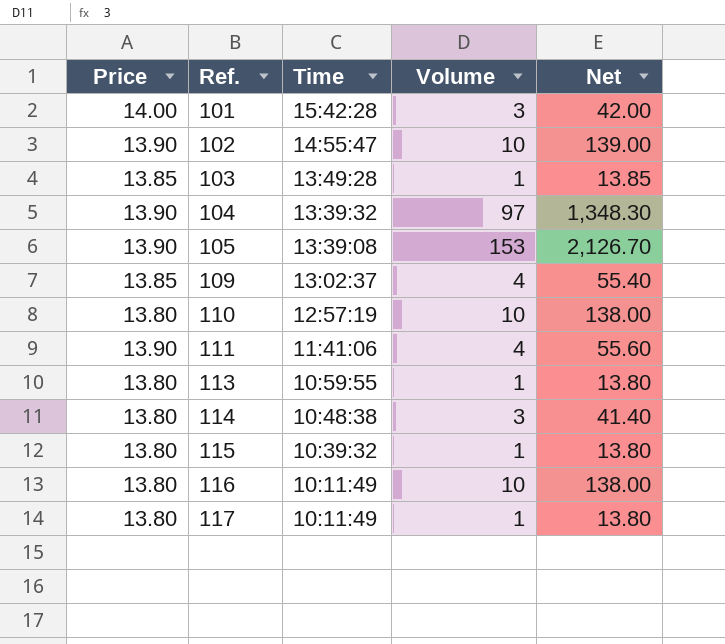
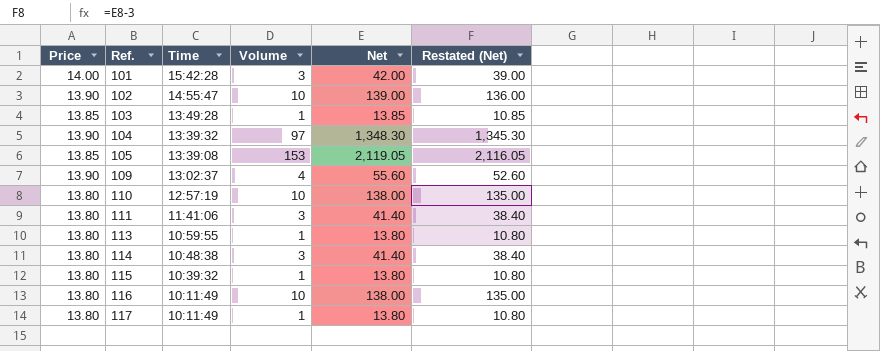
column Restated (Net) | formula: none -> [Net] - 3
105 | Price: 13.90 -> 13.85
105 | Net: 2,126.70 -> 2,119.05
109 | Price: 13.85 -> 13.90
109 | Net: 55.40 -> 55.60
111 | Price: 13.90 -> 13.80
111 | Volume: 4 -> 3
111 | Net: 55.60 -> 41.40

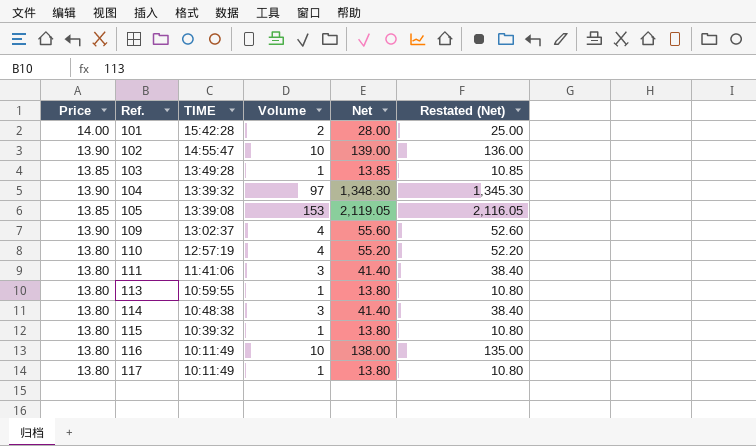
column name: Time -> TIME
101 | Volume: 3 -> 2
101 | Net: 42.00 -> 28.00
101 | Restated (Net): 39.00 -> 25.00
110 | Volume: 10 -> 4
110 | Net: 138.00 -> 55.20
110 | Restated (Net): 135.00 -> 52.20

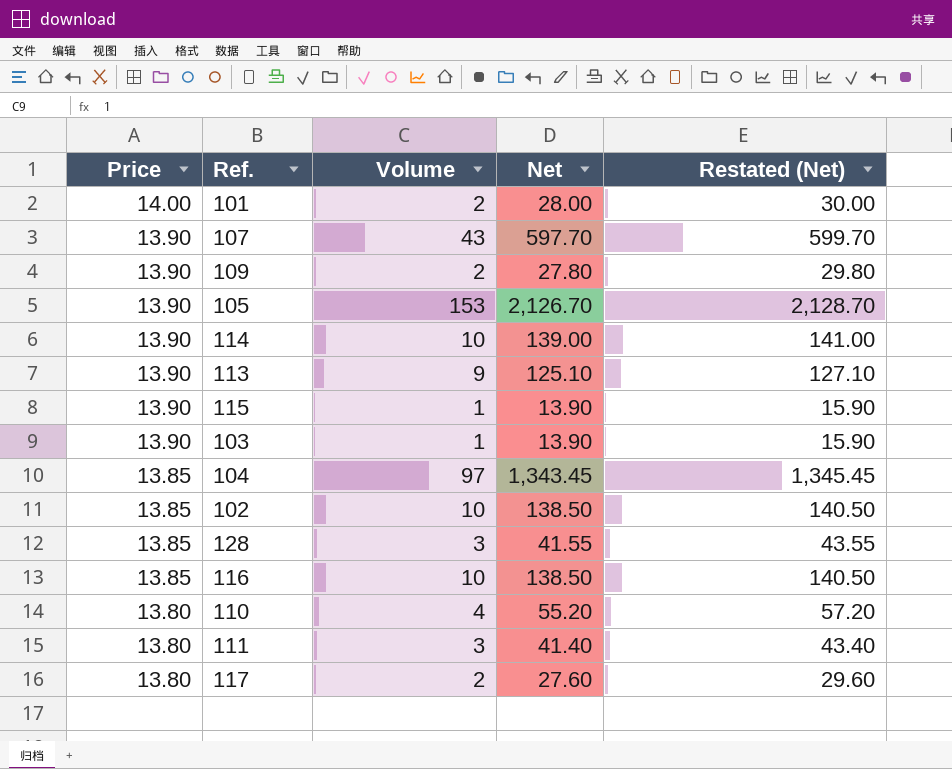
row order: Ref. ascending -> Price descending
column TIME | position: 3 -> none
column Restated (Net) | formula: [Net] - 3 -> [Net] + 2
row 107: none -> 13.90 | 43 | 597.70 | 599.70
109 | Volume: 4 -> 2
109 | Net: 55.60 -> 27.80
105 | Price: 13.85 -> 13.90
105 | Net: 2,119.05 -> 2,126.70
114 | Price: 13.80 -> 13.90
114 | Volume: 3 -> 10
114 | Net: 41.40 -> 139.00
113 | Price: 13.80 -> 13.90
113 | Volume: 1 -> 9
113 | Net: 13.80 -> 125.10
115 | Price: 13.80 -> 13.90
115 | Net: 13.80 -> 13.90
103 | Price: 13.85 -> 13.90
103 | Net: 13.85 -> 13.90
104 | Price: 13.90 -> 13.85
104 | Net: 1,348.30 -> 1,343.45
102 | Price: 13.90 -> 13.85
102 | Net: 139.00 -> 138.50
row 128: none -> 13.85 | 3 | 41.55 | 43.55
116 | Price: 13.80 -> 13.85
116 | Net: 138.00 -> 138.50
117 | Volume: 1 -> 2
117 | Net: 13.80 -> 27.60

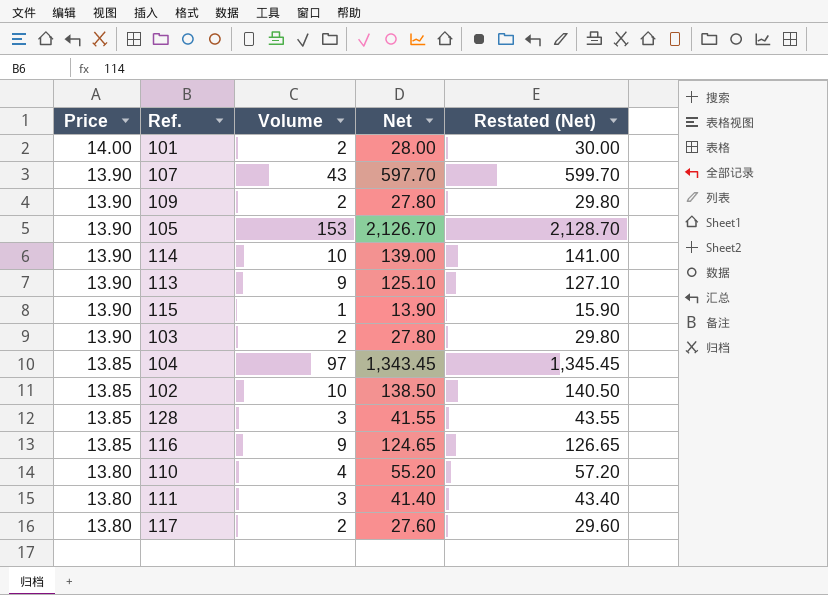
103 | Volume: 1 -> 2
103 | Net: 13.90 -> 27.80
103 | Restated (Net): 15.90 -> 29.80
116 | Volume: 10 -> 9
116 | Net: 138.50 -> 124.65
116 | Restated (Net): 140.50 -> 126.65

